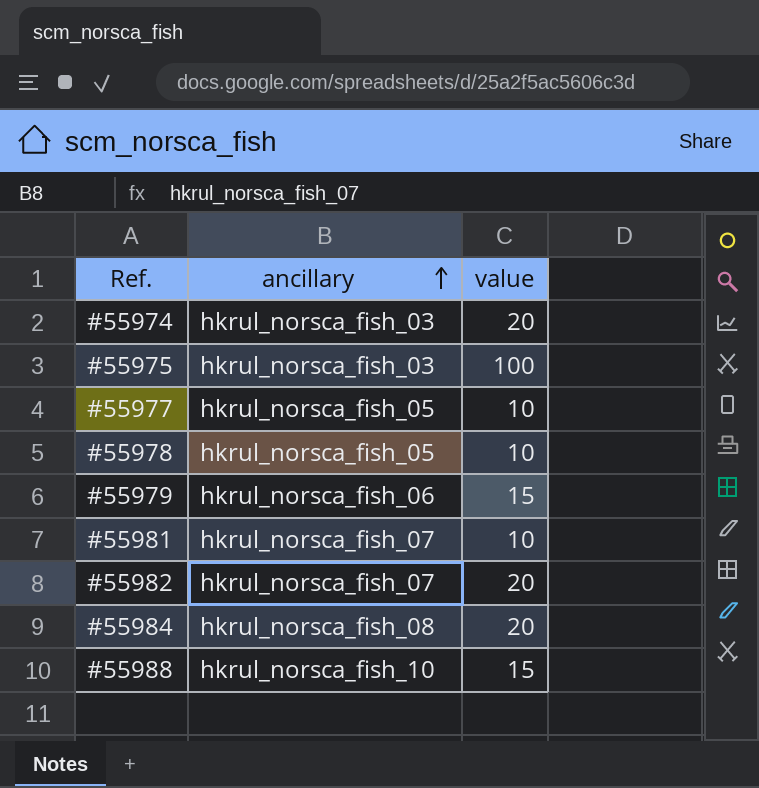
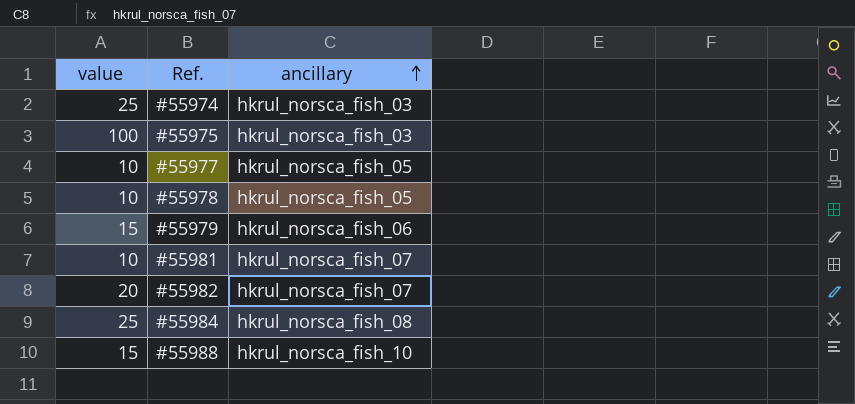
column value | position: 3 -> 1
#55974 | value: 20 -> 25
#55984 | value: 20 -> 25

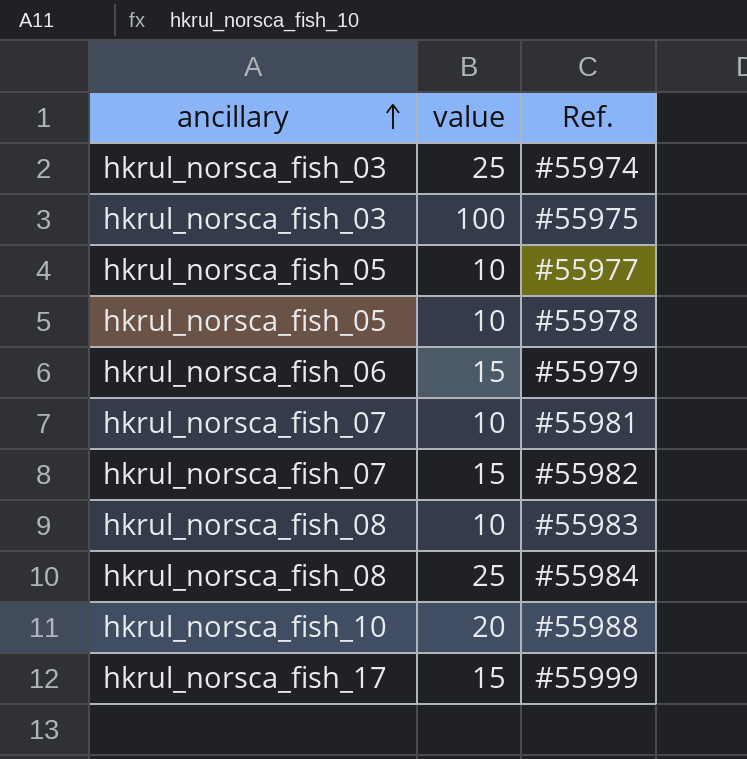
column ancillary | position: 3 -> 1
#55982 | value: 20 -> 15
row #55983: none -> hkrul_norsca_fish_08 | 10
#55988 | value: 15 -> 20
row #55999: none -> hkrul_norsca_fish_17 | 15

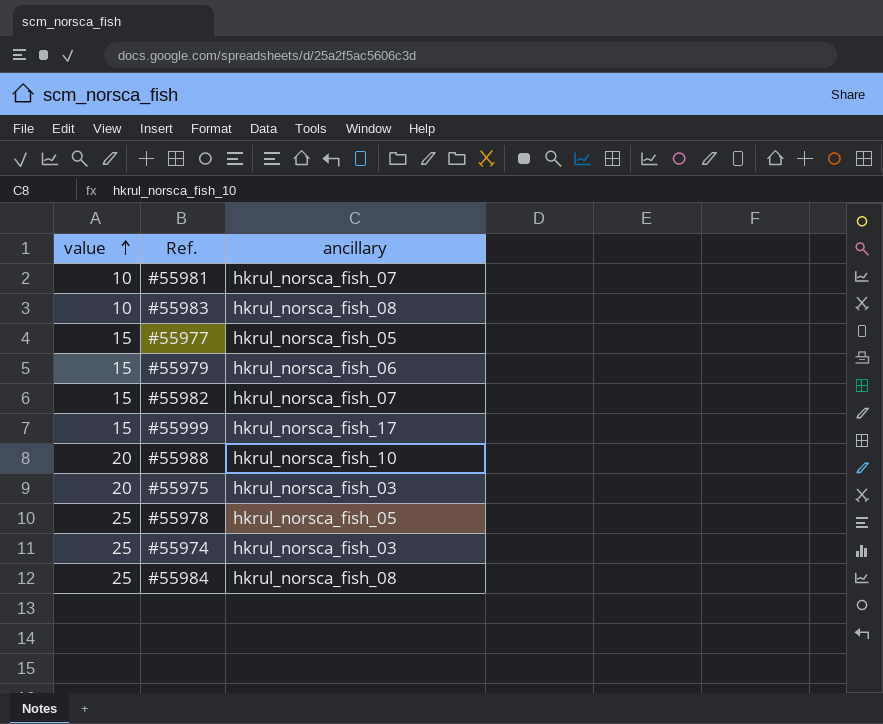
row order: ancillary ascending -> value ascending
column ancillary | position: 1 -> 3
#55977 | value: 10 -> 15
#55975 | value: 100 -> 20
#55978 | value: 10 -> 25

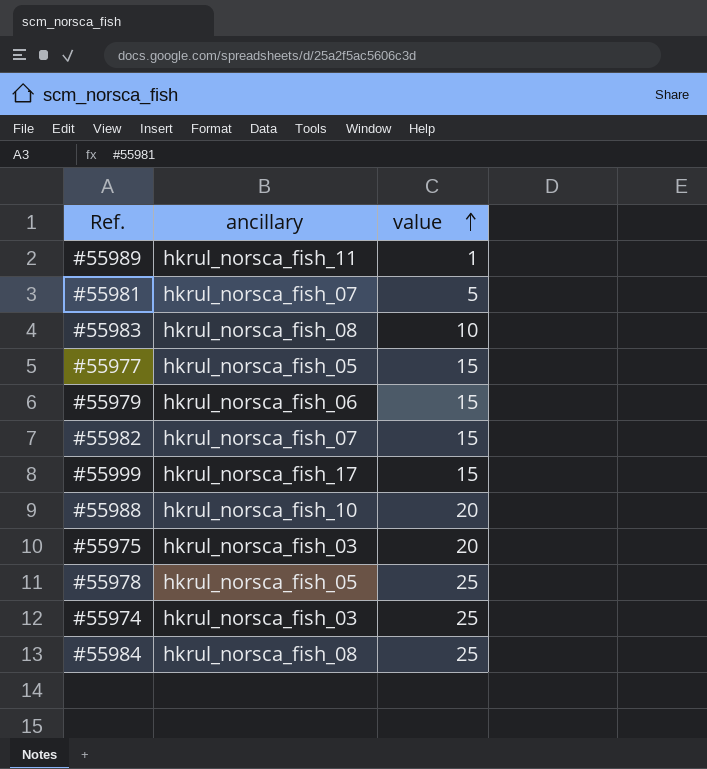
column value | position: 1 -> 3
row #55989: none -> hkrul_norsca_fish_11 | 1
#55981 | value: 10 -> 5

